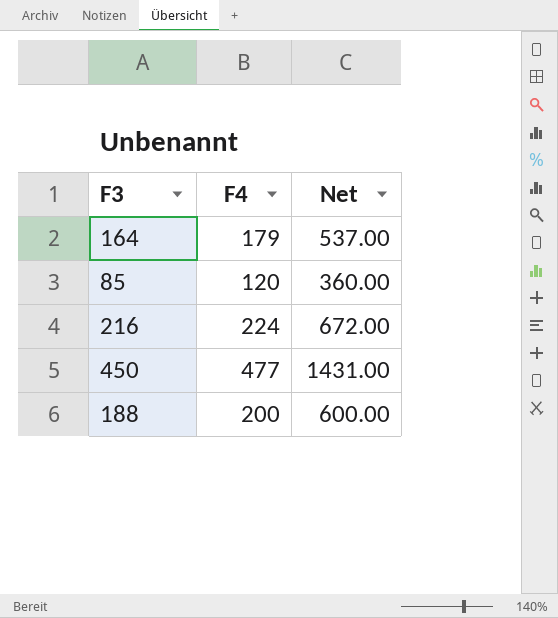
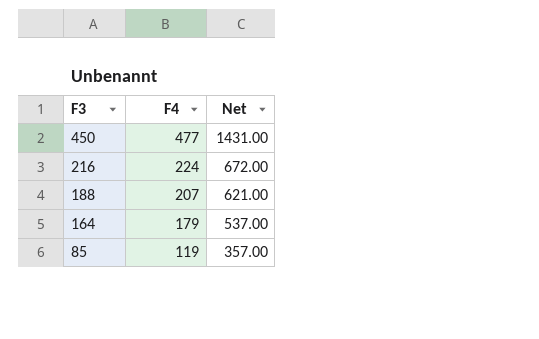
row order: none -> F3 descending
188 | F4: 200 -> 207
188 | Net: 600.00 -> 621.00
85 | F4: 120 -> 119
85 | Net: 360.00 -> 357.00

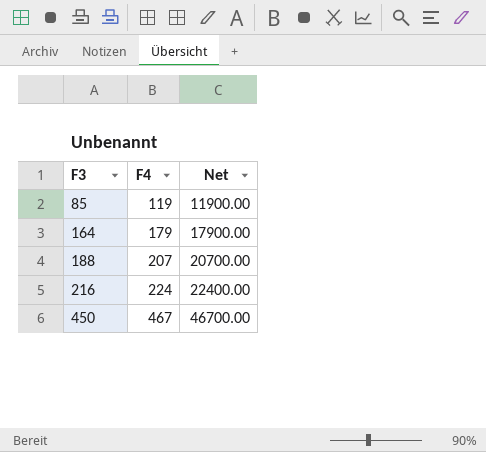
row order: F3 descending -> F3 ascending
column Net | formula: [F4] * 3 -> [F4] * 100
450 | F4: 477 -> 467

